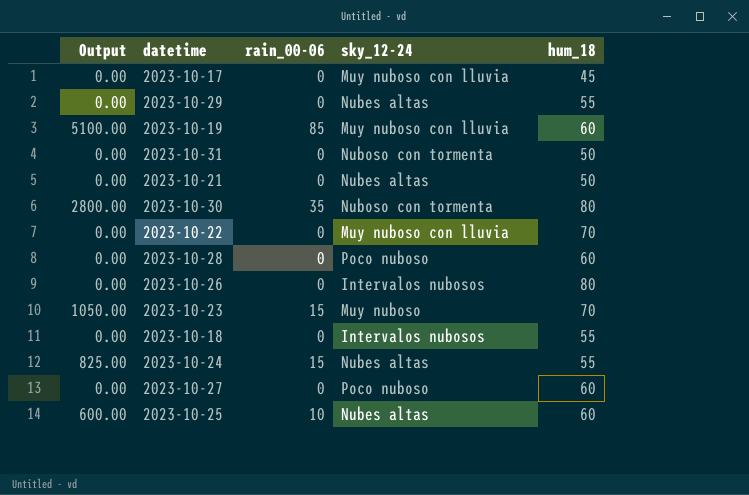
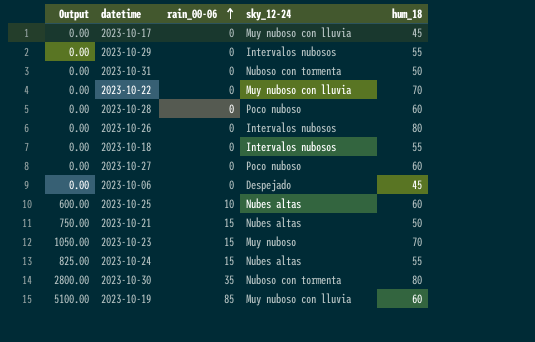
row order: none -> rain_00-06 ascending
2023-10-29 | sky_12-24: Nubes altas -> Intervalos nubosos
row 2023-10-06: none -> 0.00 | 0 | Despejado | 45
2023-10-21 | Output: 0.00 -> 750.00
2023-10-21 | rain_00-06: 0 -> 15

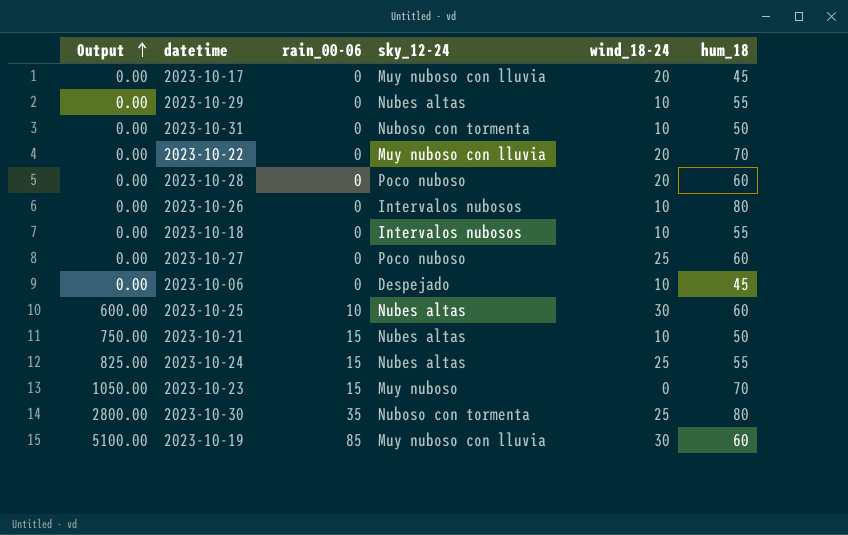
row order: rain_00-06 ascending -> Output ascending
column wind_18-24 | position: none -> 5
2023-10-29 | sky_12-24: Intervalos nubosos -> Nubes altas

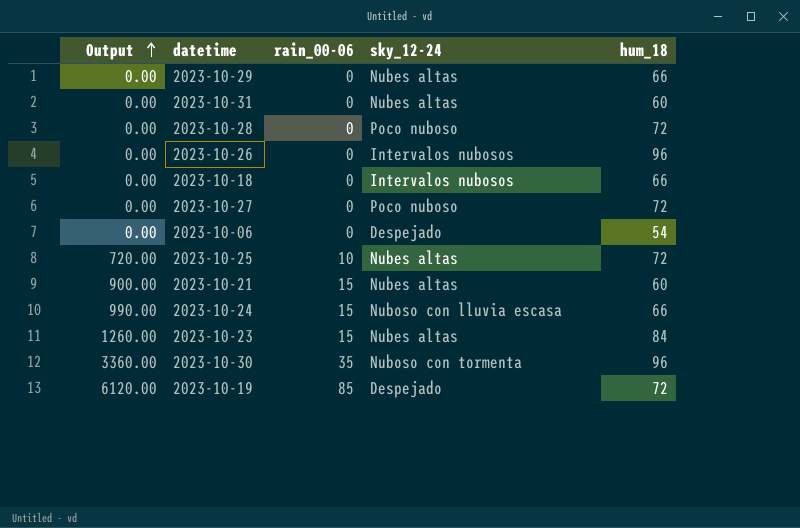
column wind_18-24 | position: 5 -> none
row 2023-10-17: 0.00 | 0 | Muy nuboso con lluvia | 20 | 45 -> none
row 2023-10-22: 0.00 | 0 | Muy nuboso con lluvia | 20 | 70 -> none
2023-10-29 | hum_18: 55 -> 66
2023-10-31 | sky_12-24: Nuboso con tormenta -> Nubes altas
2023-10-31 | hum_18: 50 -> 60
2023-10-28 | hum_18: 60 -> 72
2023-10-26 | hum_18: 80 -> 96
2023-10-18 | hum_18: 55 -> 66
2023-10-27 | hum_18: 60 -> 72
2023-10-06 | hum_18: 45 -> 54
2023-10-25 | Output: 600.00 -> 720.00
2023-10-25 | hum_18: 60 -> 72
2023-10-21 | Output: 750.00 -> 900.00
2023-10-21 | hum_18: 50 -> 60
2023-10-24 | Output: 825.00 -> 990.00
2023-10-24 | sky_12-24: Nubes altas -> Nuboso con lluvia escasa
2023-10-24 | hum_18: 55 -> 66
2023-10-23 | Output: 1050.00 -> 1260.00
2023-10-23 | sky_12-24: Muy nuboso -> Nubes altas
2023-10-23 | hum_18: 70 -> 84
2023-10-30 | Output: 2800.00 -> 3360.00
2023-10-30 | hum_18: 80 -> 96
2023-10-19 | Output: 5100.00 -> 6120.00
2023-10-19 | sky_12-24: Muy nuboso con lluvia -> Despejado
2023-10-19 | hum_18: 60 -> 72

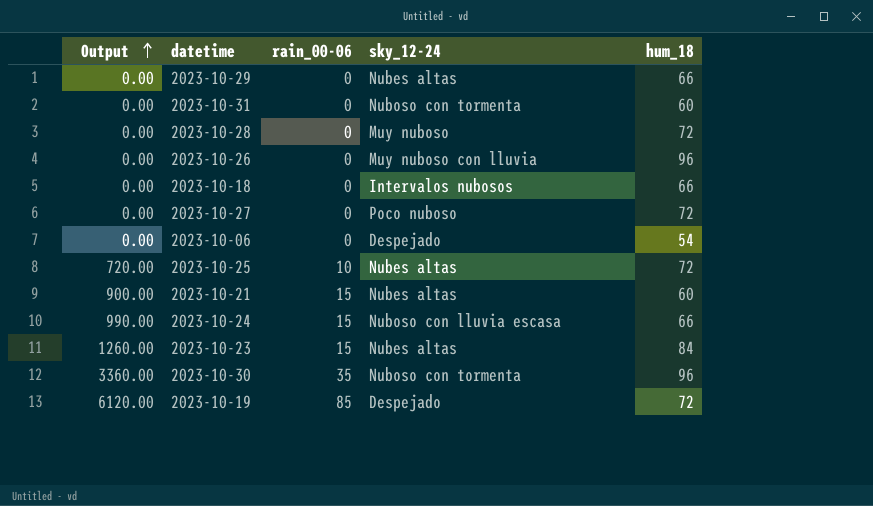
2023-10-31 | sky_12-24: Nubes altas -> Nuboso con tormenta
2023-10-28 | sky_12-24: Poco nuboso -> Muy nuboso
2023-10-26 | sky_12-24: Intervalos nubosos -> Muy nuboso con lluvia

